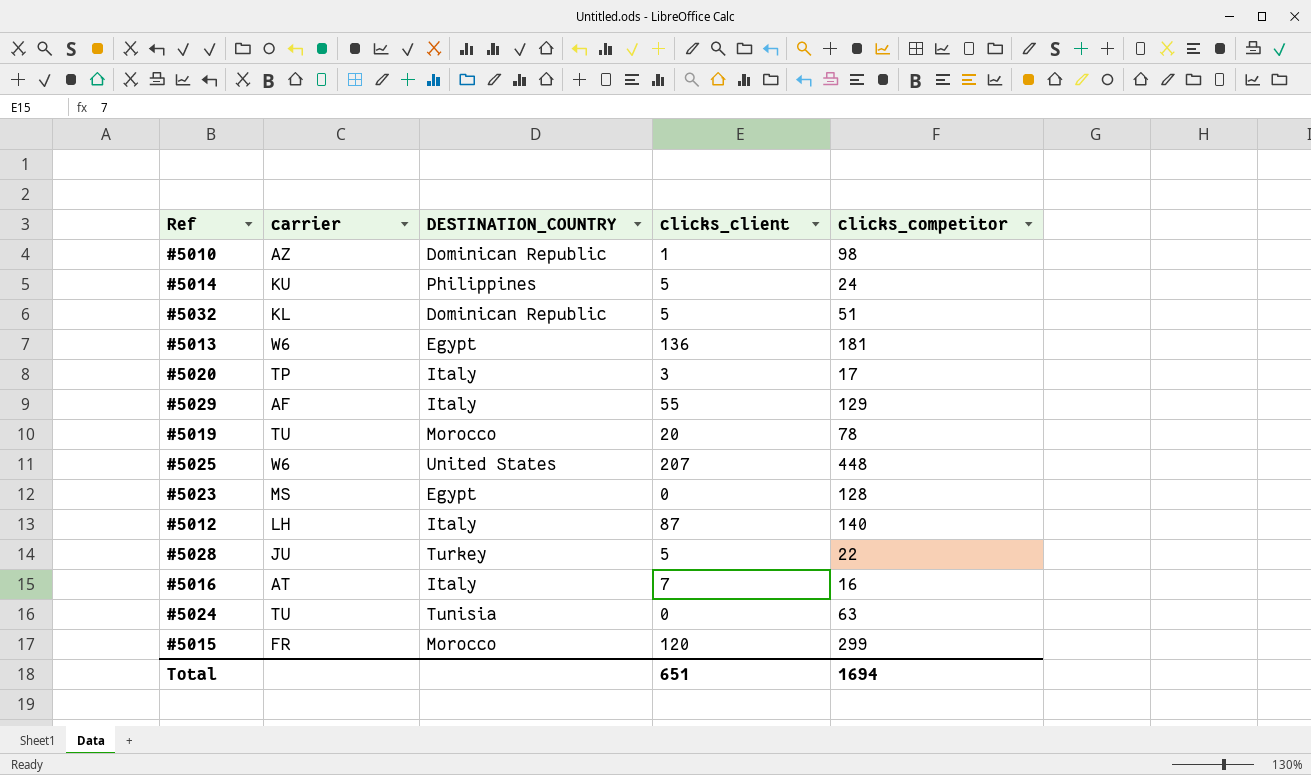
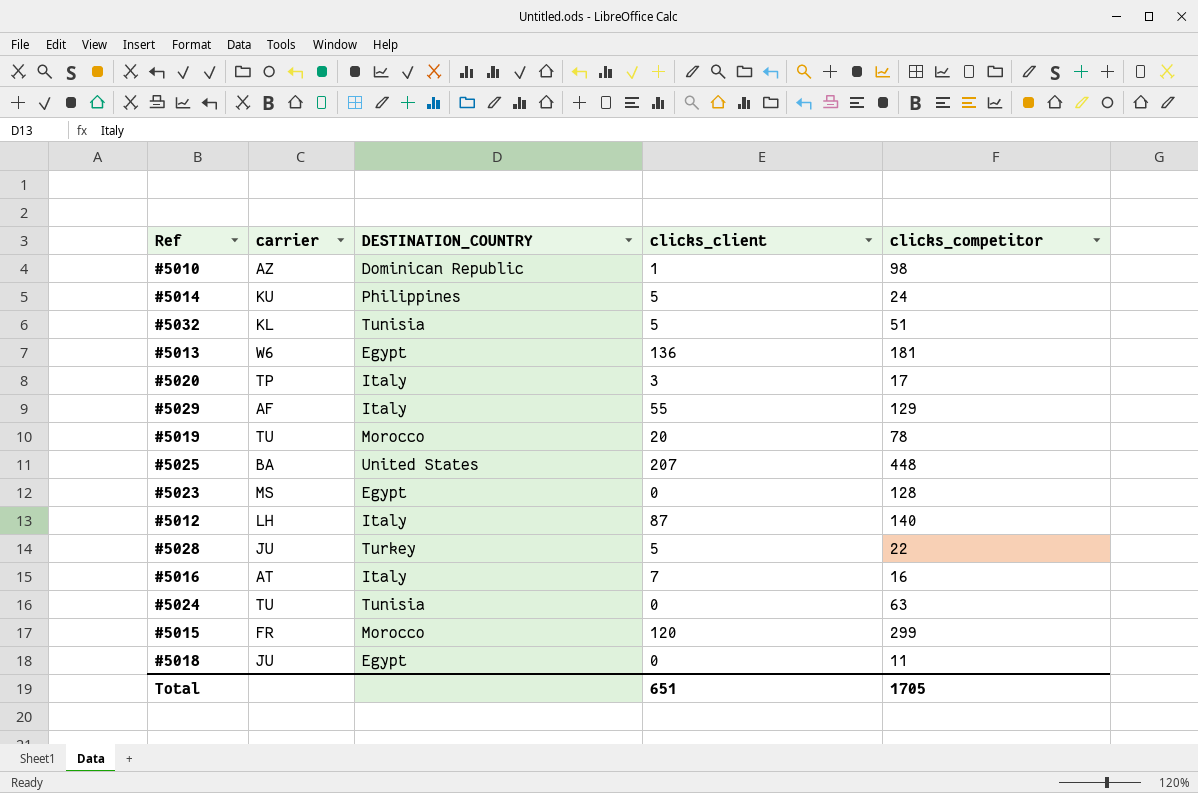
#5032 | DESTINATION_COUNTRY: Dominican Republic -> Tunisia
#5025 | carrier: W6 -> BA
row #5018: none -> JU | Egypt | 0 | 11
Total | clicks_competitor: 1694 -> 1705

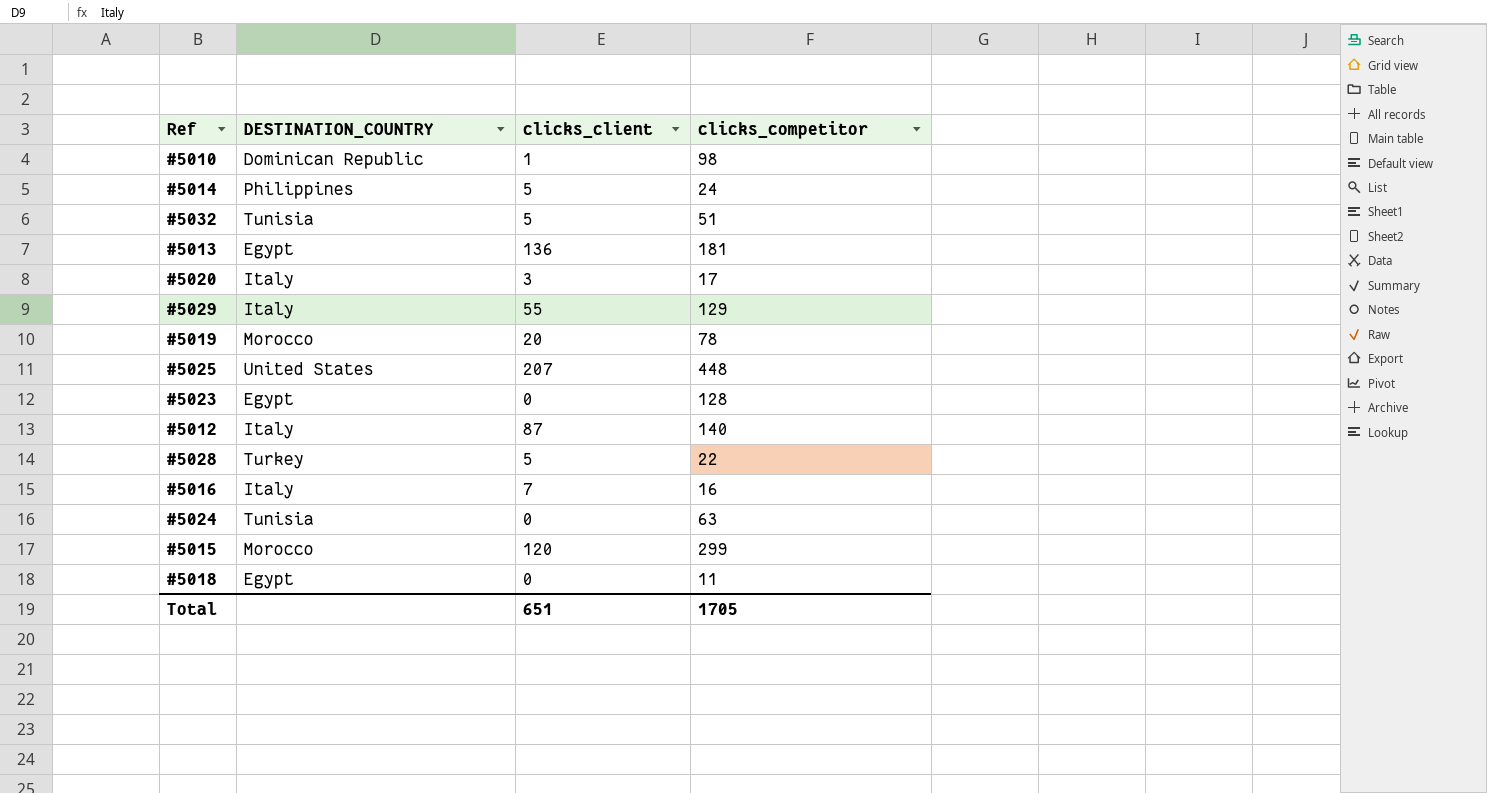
column carrier | position: 2 -> none

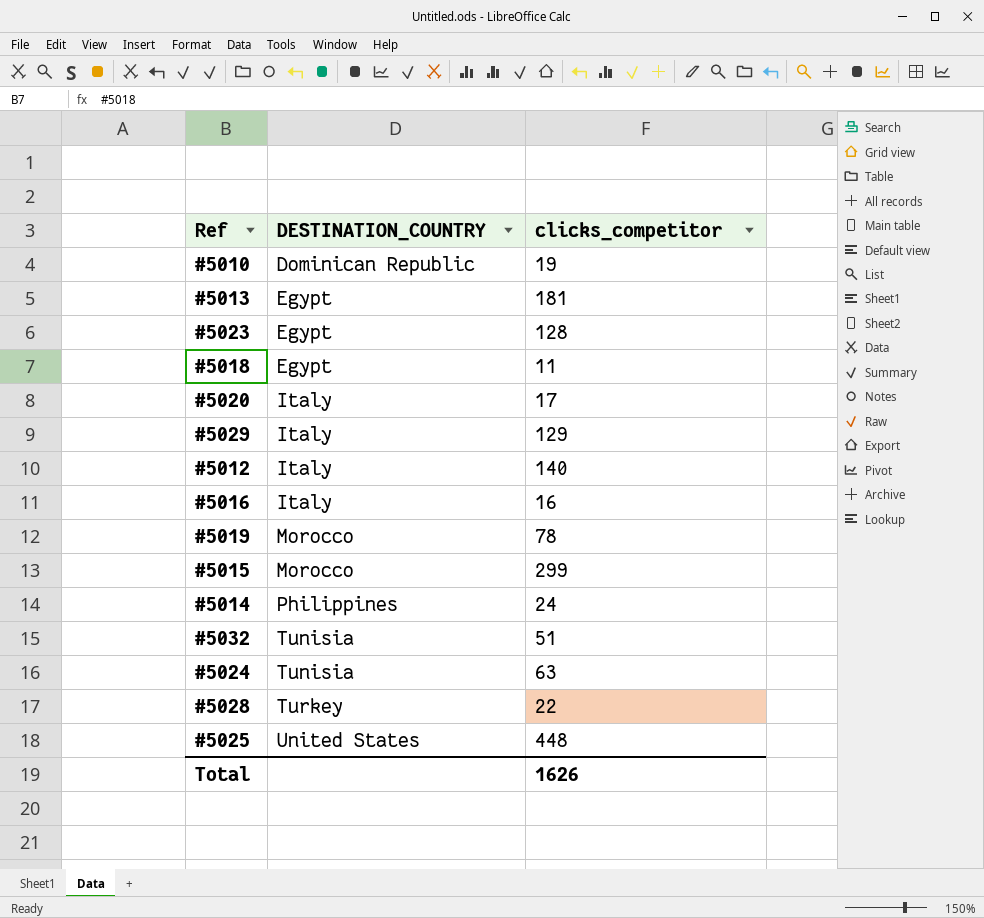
row order: none -> DESTINATION_COUNTRY ascending
column clicks_client | position: 3 -> none
#5010 | clicks_competitor: 98 -> 19
Total | clicks_competitor: 1705 -> 1626

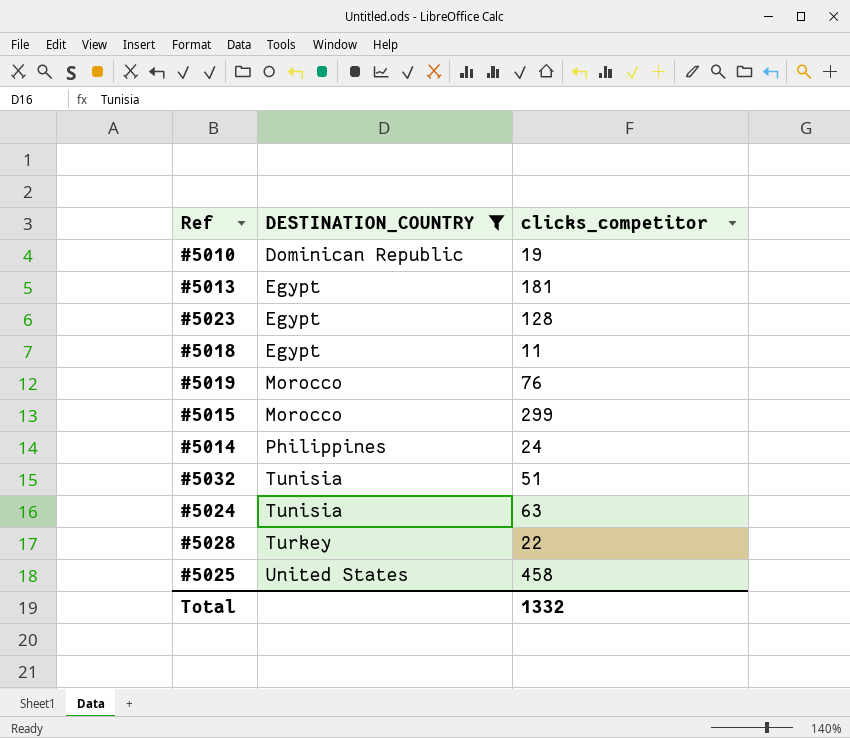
filter: none -> DESTINATION_COUNTRY != Italy
#5019 | clicks_competitor: 78 -> 76
#5025 | clicks_competitor: 448 -> 458
Total | clicks_competitor: 1626 -> 1332

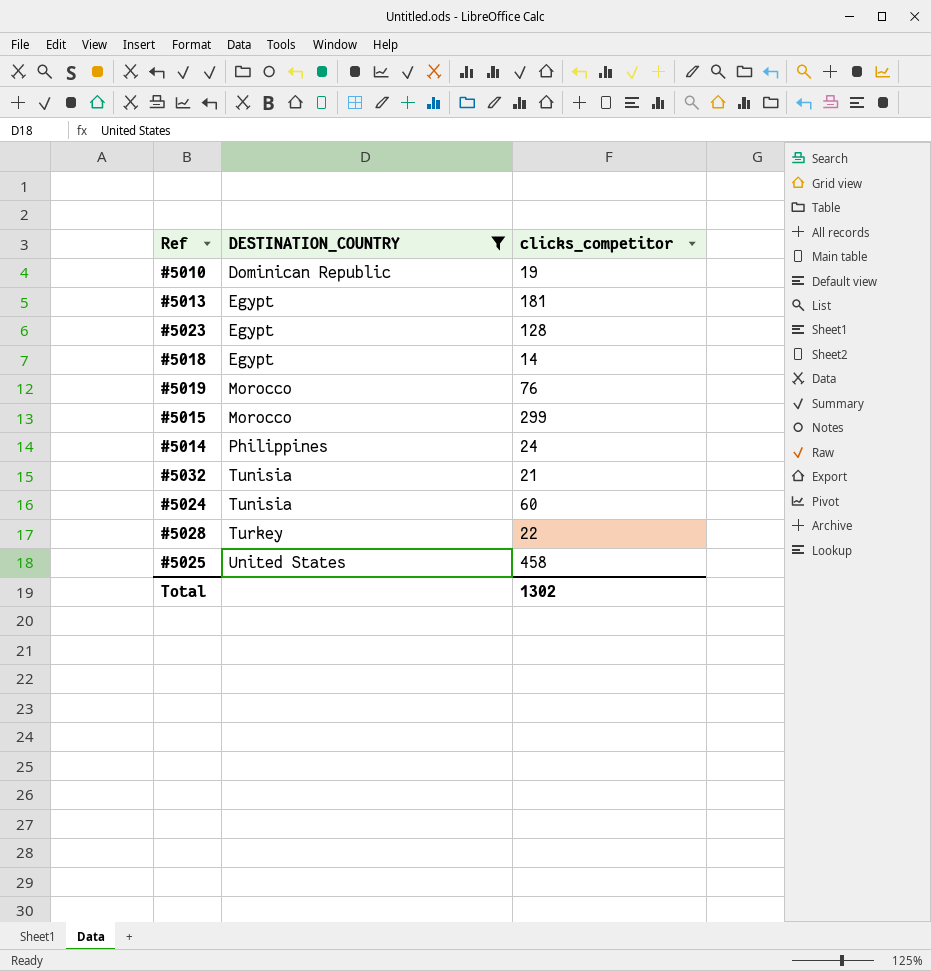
#5018 | clicks_competitor: 11 -> 14
#5032 | clicks_competitor: 51 -> 21
#5024 | clicks_competitor: 63 -> 60
Total | clicks_competitor: 1332 -> 1302

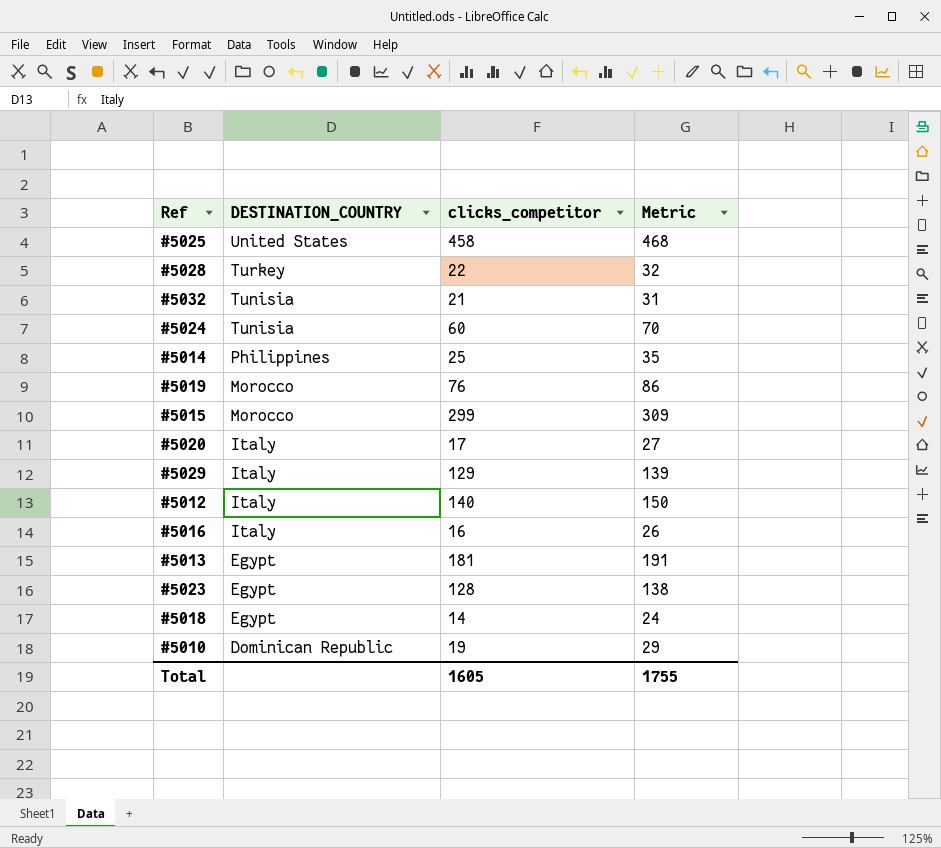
filter: DESTINATION_COUNTRY != Italy -> none
row order: DESTINATION_COUNTRY ascending -> DESTINATION_COUNTRY descending
column Metric | formula: none -> [clicks_competitor] + 10
#5014 | clicks_competitor: 24 -> 25
Total | clicks_competitor: 1302 -> 1605

